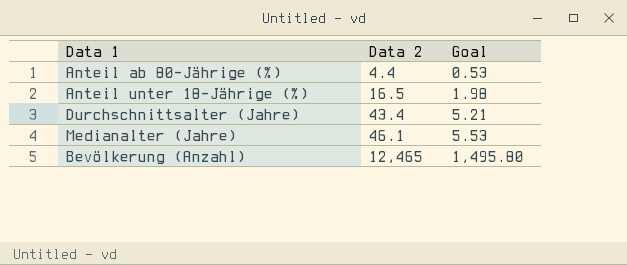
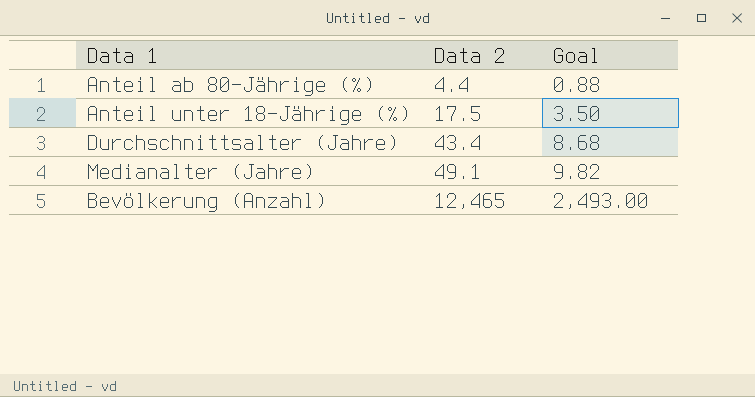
column Goal | formula: [Data 2] * 0.12 -> [Data 2] * 0.2
Anteil unter 18-Jährige (%) | Data 2: 16.5 -> 17.5
Medianalter (Jahre) | Data 2: 46.1 -> 49.1

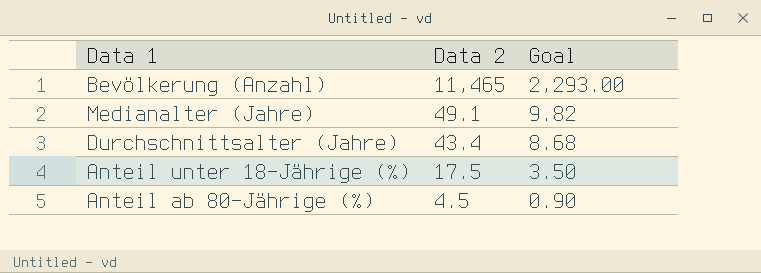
row order: Data 2 ascending -> Data 2 descending
Bevölkerung (Anzahl) | Data 2: 12,465 -> 11,465
Bevölkerung (Anzahl) | Goal: 2,493.00 -> 2,293.00
Anteil ab 80-Jährige (%) | Data 2: 4.4 -> 4.5
Anteil ab 80-Jährige (%) | Goal: 0.88 -> 0.90

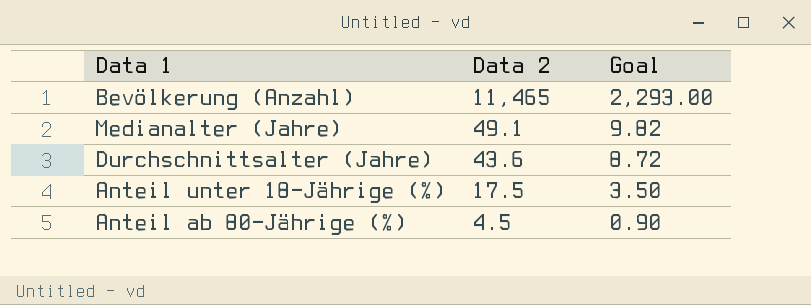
Durchschnittsalter (Jahre) | Data 2: 43.4 -> 43.6
Durchschnittsalter (Jahre) | Goal: 8.68 -> 8.72

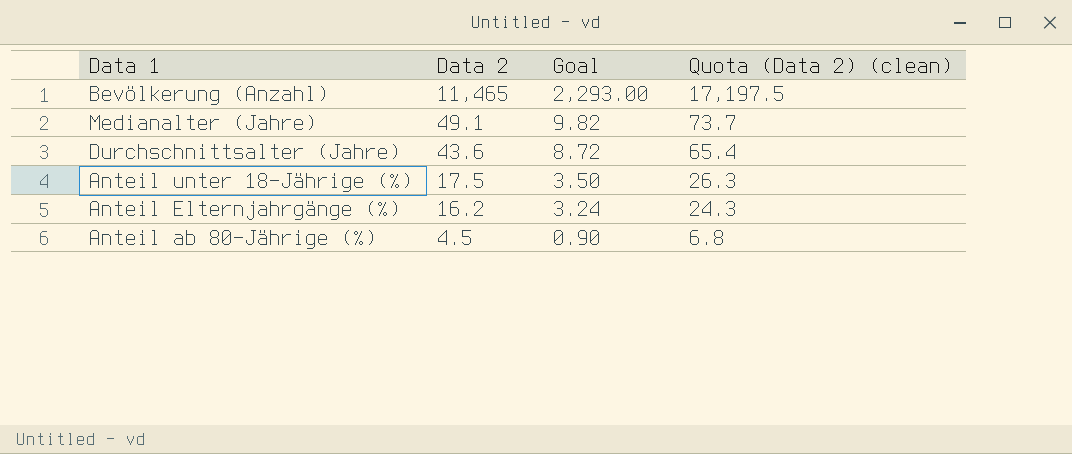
column Quota (Data 2) (clean) | formula: none -> [Data 2] * 1.5
row Anteil Elternjahrgänge (%): none -> 16.2 | 3.24 | 24.3

